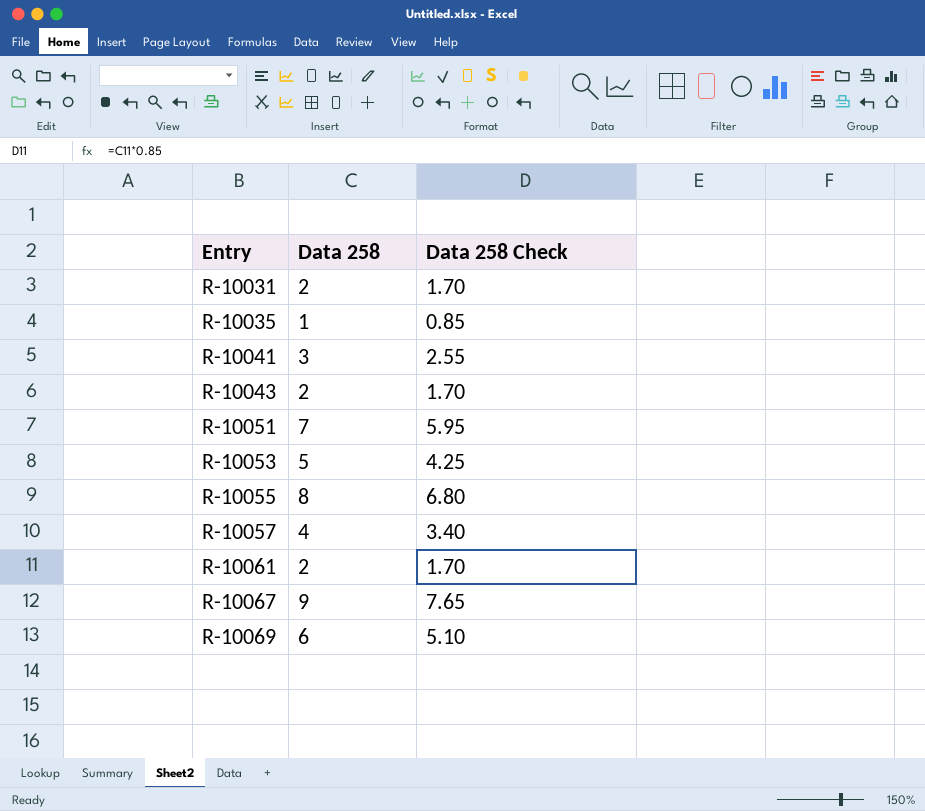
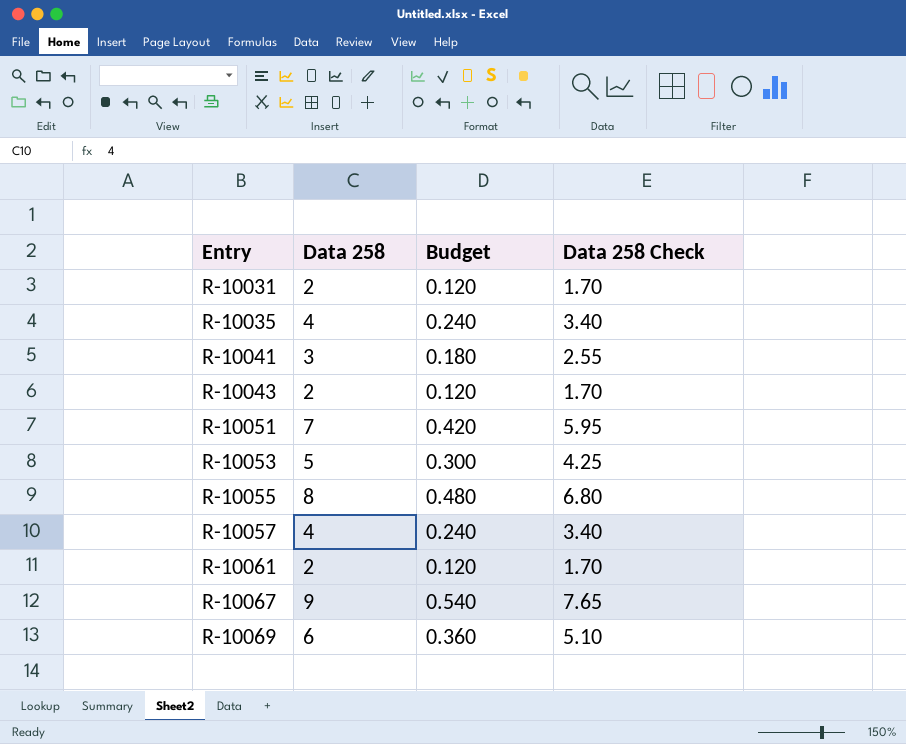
column Budget | formula: none -> [Data 258] * 0.06
R-10035 | Data 258: 1 -> 4
R-10035 | Data 258 Check: 0.85 -> 3.40

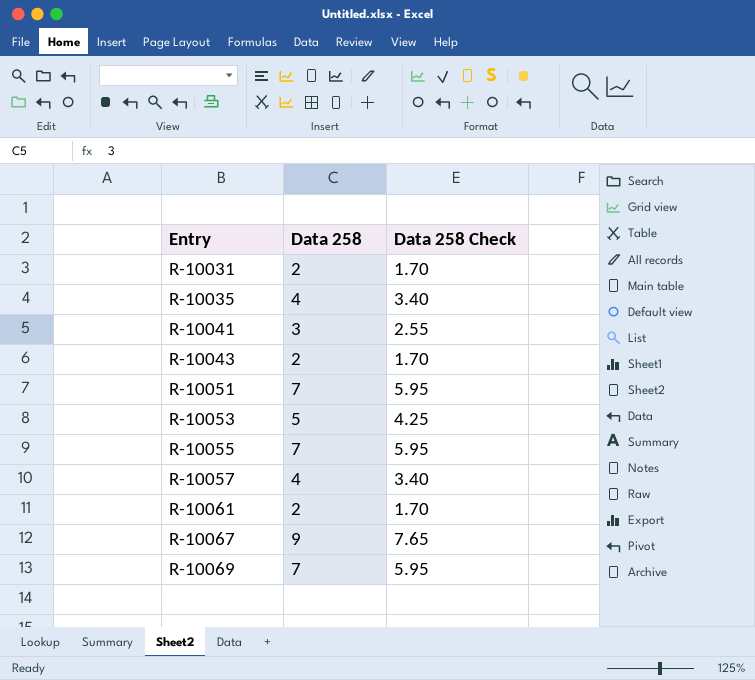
column Budget | formula: [Data 258] * 0.06 -> none
R-10055 | Data 258: 8 -> 7
R-10055 | Data 258 Check: 6.80 -> 5.95
R-10069 | Data 258: 6 -> 7
R-10069 | Data 258 Check: 5.10 -> 5.95

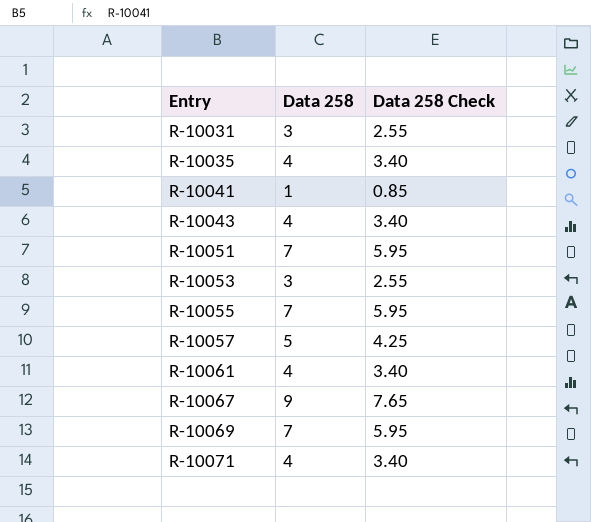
R-10031 | Data 258: 2 -> 3
R-10031 | Data 258 Check: 1.70 -> 2.55
R-10041 | Data 258: 3 -> 1
R-10041 | Data 258 Check: 2.55 -> 0.85
R-10043 | Data 258: 2 -> 4
R-10043 | Data 258 Check: 1.70 -> 3.40
R-10053 | Data 258: 5 -> 3
R-10053 | Data 258 Check: 4.25 -> 2.55
R-10057 | Data 258: 4 -> 5
R-10057 | Data 258 Check: 3.40 -> 4.25
R-10061 | Data 258: 2 -> 4
R-10061 | Data 258 Check: 1.70 -> 3.40
row R-10071: none -> 4 | 3.40

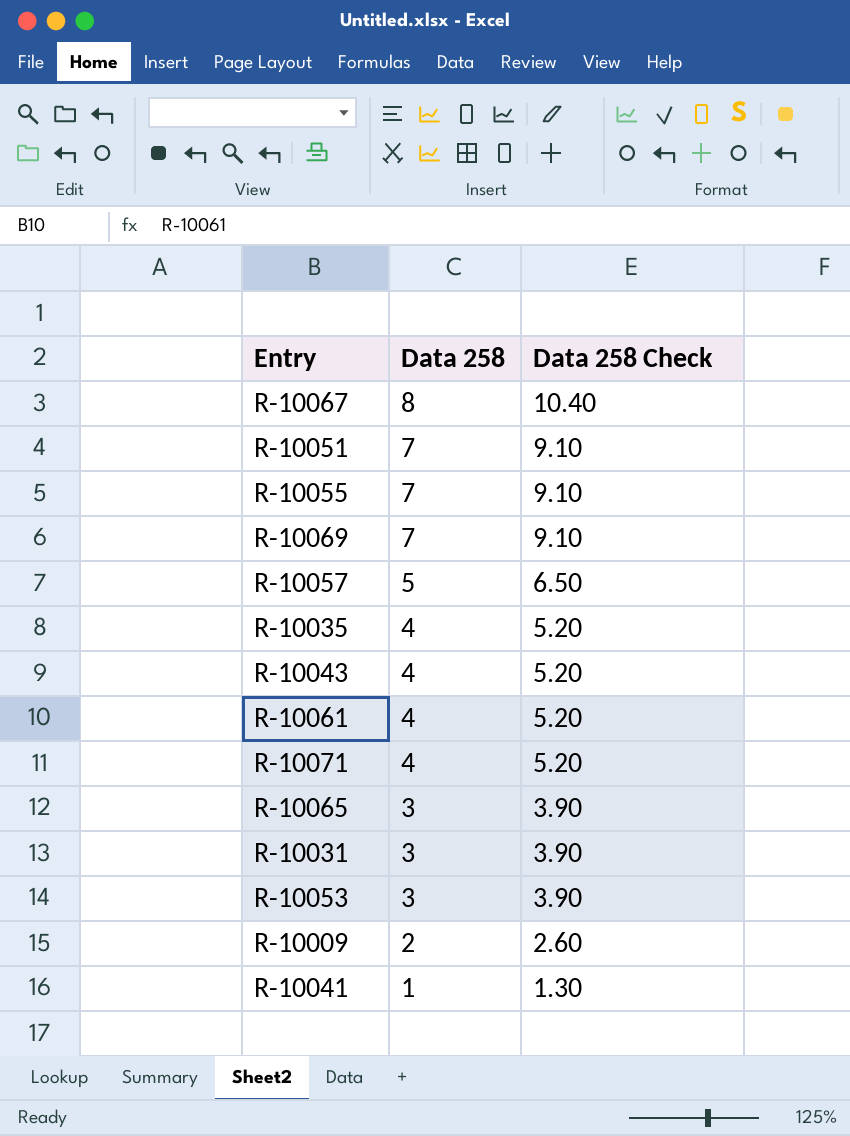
row order: Entry ascending -> Data 258 descending
column Data 258 Check | formula: [Data 258] * 0.85 -> [Data 258] * 1.3
R-10067 | Data 258: 9 -> 8
row R-10065: none -> 3 | 3.90
row R-10009: none -> 2 | 2.60

